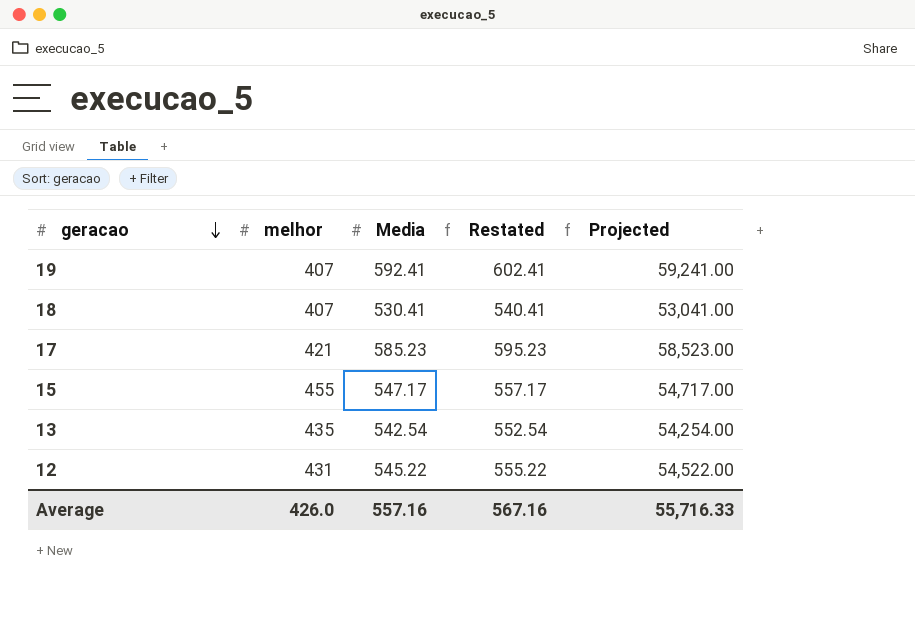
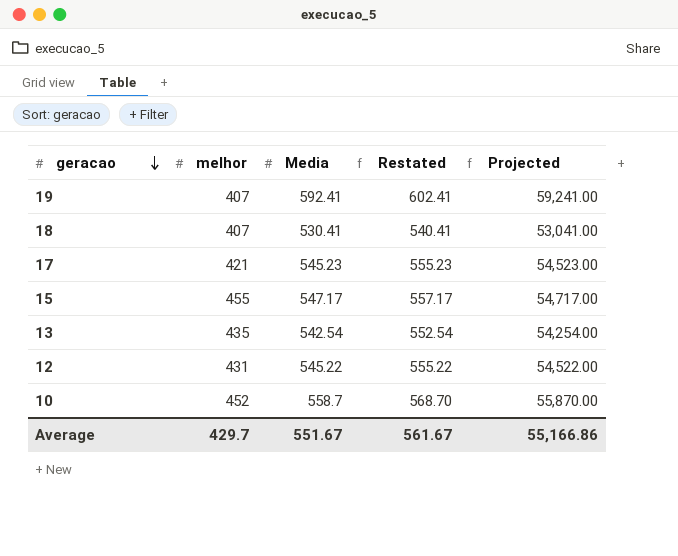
17 | Media: 585.23 -> 545.23
17 | Restated: 595.23 -> 555.23
17 | Projected: 58,523.00 -> 54,523.00
row 10: none -> 452 | 558.7 | 568.70 | 55,870.00
Average | melhor: 426.0 -> 429.7
Average | Media: 557.16 -> 551.67
Average | Restated: 567.16 -> 561.67
Average | Projected: 55,716.33 -> 55,166.86

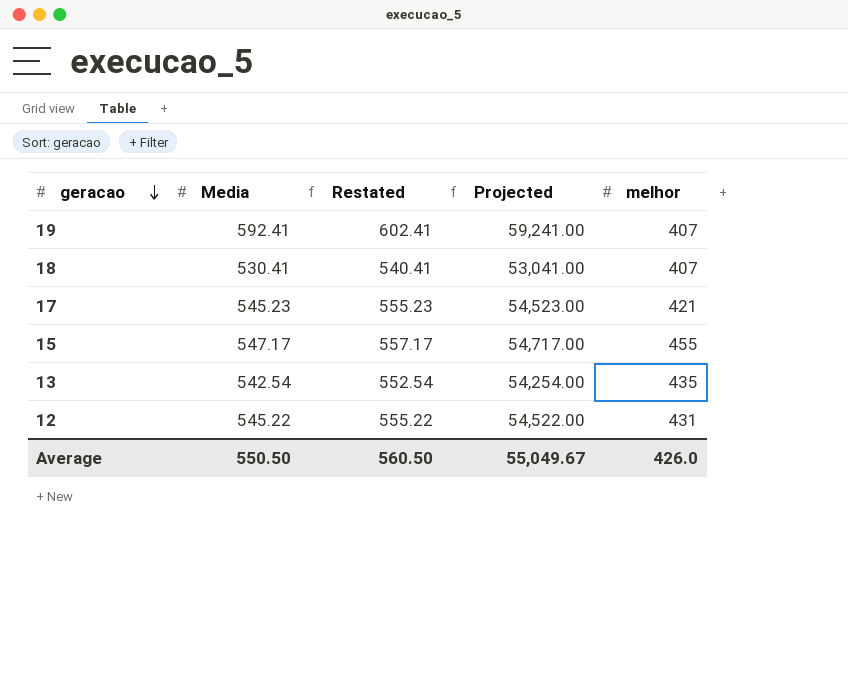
column melhor | position: 2 -> 5
row 10: 452 | 558.7 | 568.70 | 55,870.00 -> none
Average | Media: 551.67 -> 550.50
Average | Restated: 561.67 -> 560.50
Average | Projected: 55,166.86 -> 55,049.67
Average | melhor: 429.7 -> 426.0

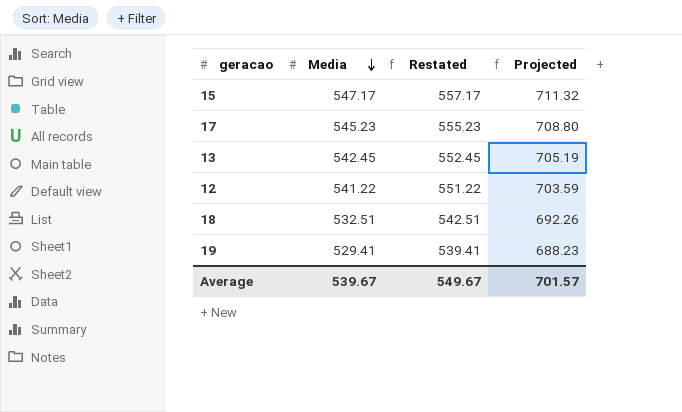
row order: geracao descending -> Media descending
column melhor | position: 5 -> none
column Projected | formula: [Media] * 100 -> [Media] * 1.3
13 | Media: 542.54 -> 542.45
13 | Restated: 552.54 -> 552.45
12 | Media: 545.22 -> 541.22
12 | Restated: 555.22 -> 551.22
18 | Media: 530.41 -> 532.51
18 | Restated: 540.41 -> 542.51
19 | Media: 592.41 -> 529.41
19 | Restated: 602.41 -> 539.41
Average | Media: 550.50 -> 539.67
Average | Restated: 560.50 -> 549.67
Average | Projected: 55,049.67 -> 701.57

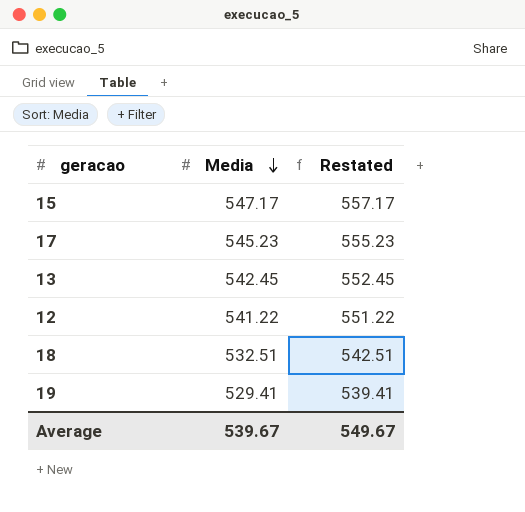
column Projected | formula: [Media] * 1.3 -> none

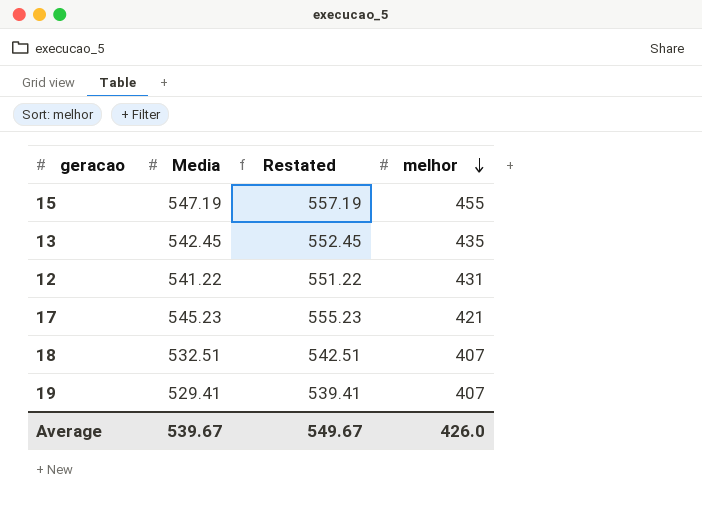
row order: Media descending -> melhor descending
column melhor | position: none -> 4
15 | Media: 547.17 -> 547.19
15 | Restated: 557.17 -> 557.19

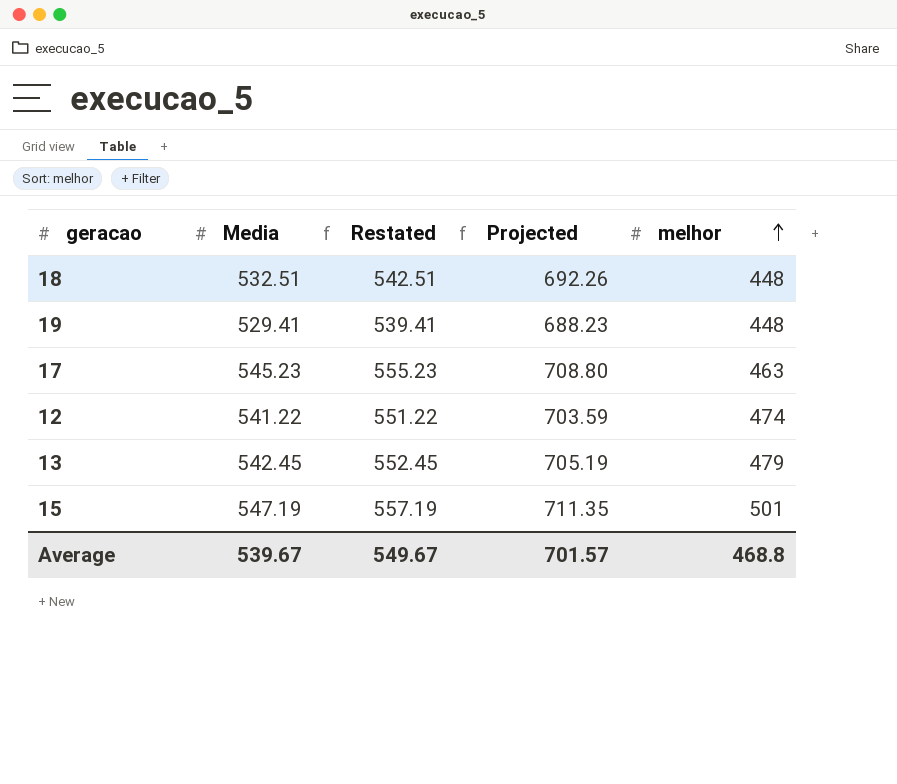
row order: melhor descending -> melhor ascending
column Projected | formula: none -> [Media] * 1.3
18 | melhor: 407 -> 448
19 | melhor: 407 -> 448
17 | melhor: 421 -> 463
12 | melhor: 431 -> 474
13 | melhor: 435 -> 479
15 | melhor: 455 -> 501
Average | melhor: 426.0 -> 468.8

